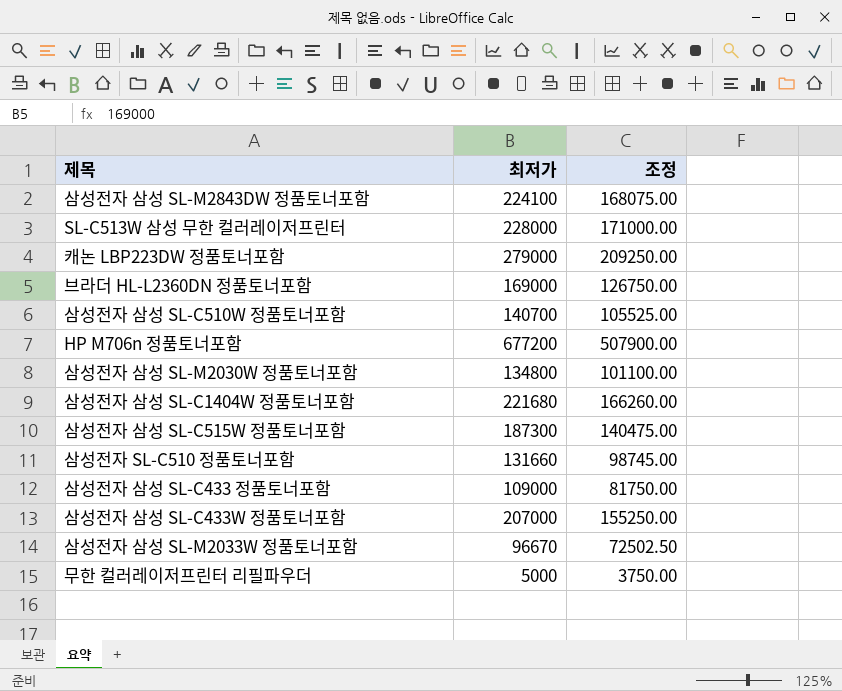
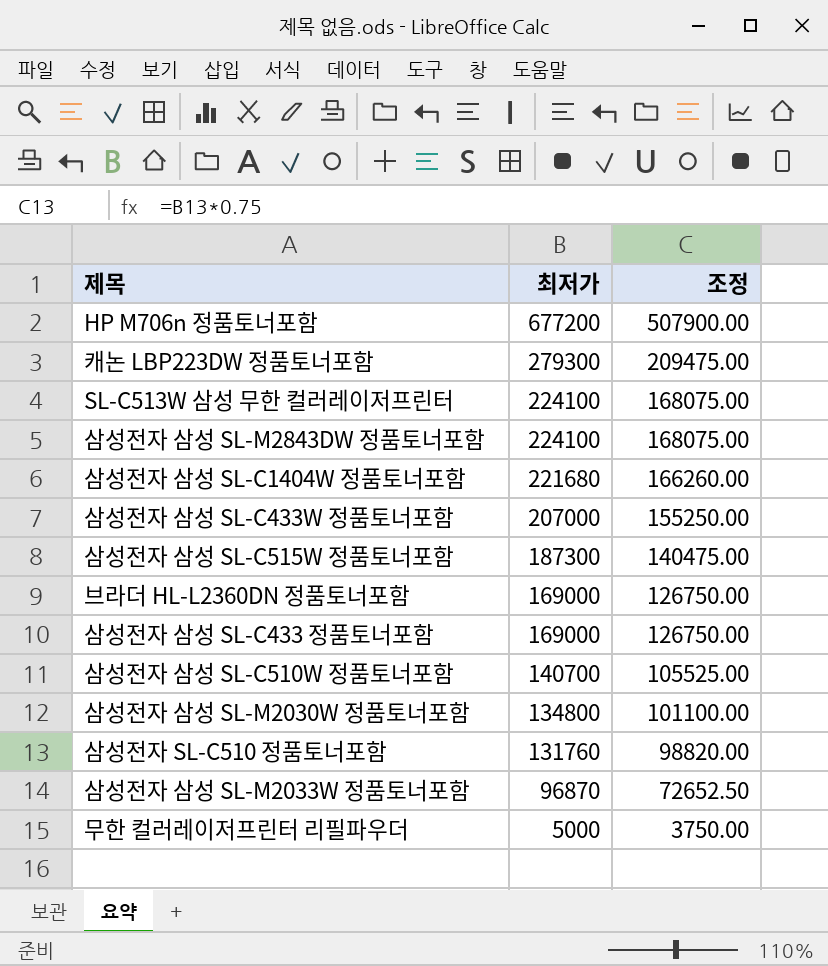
row order: none -> 최저가 descending
캐논 LBP223DW 정품토너포함 | 최저가: 279000 -> 279300
캐논 LBP223DW 정품토너포함 | 조정: 209250.00 -> 209475.00
SL-C513W 삼성 무한 컬러레이저프린터 | 최저가: 228000 -> 224100
SL-C513W 삼성 무한 컬러레이저프린터 | 조정: 171000.00 -> 168075.00
삼성전자 삼성 SL-C433 정품토너포함 | 최저가: 109000 -> 169000
삼성전자 삼성 SL-C433 정품토너포함 | 조정: 81750.00 -> 126750.00
삼성전자 SL-C510 정품토너포함 | 최저가: 131660 -> 131760
삼성전자 SL-C510 정품토너포함 | 조정: 98745.00 -> 98820.00
삼성전자 삼성 SL-M2033W 정품토너포함 | 최저가: 96670 -> 96870
삼성전자 삼성 SL-M2033W 정품토너포함 | 조정: 72502.50 -> 72652.50

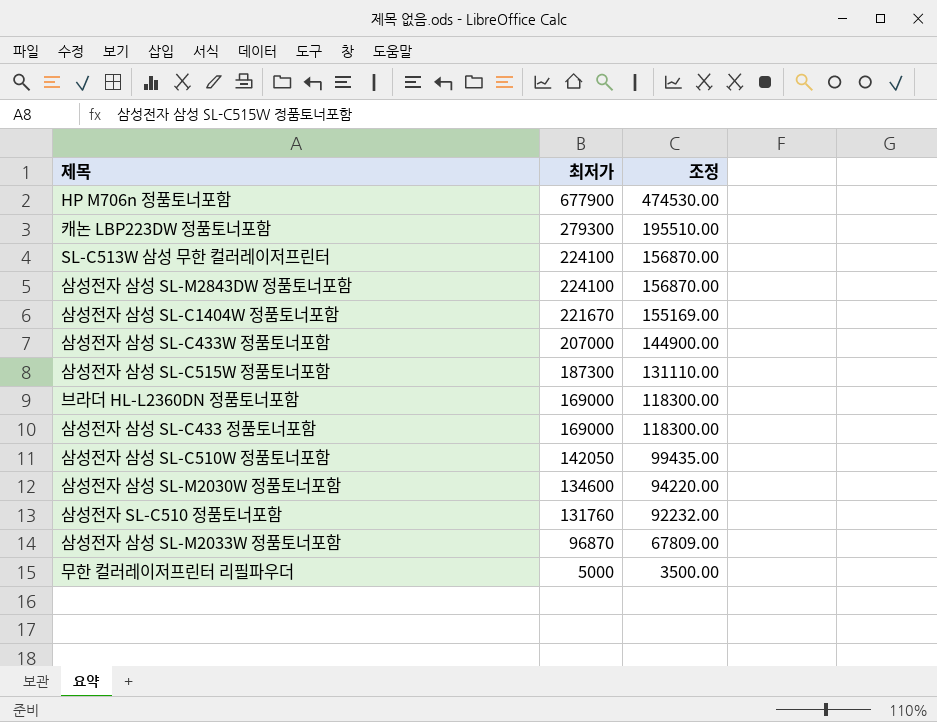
column 조정 | formula: [최저가] * 0.75 -> [최저가] * 0.7
HP M706n 정품토너포함 | 최저가: 677200 -> 677900
삼성전자 삼성 SL-C1404W 정품토너포함 | 최저가: 221680 -> 221670
삼성전자 삼성 SL-C510W 정품토너포함 | 최저가: 140700 -> 142050
삼성전자 삼성 SL-M2030W 정품토너포함 | 최저가: 134800 -> 134600

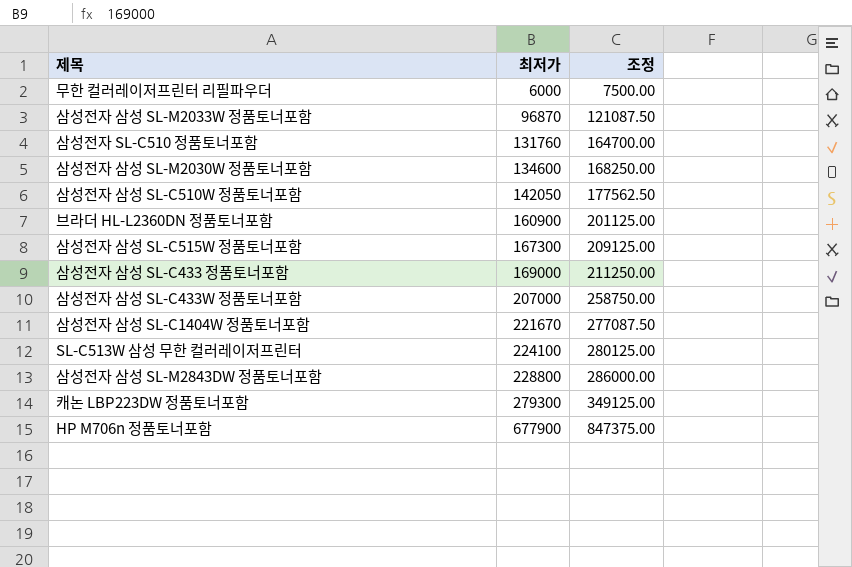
row order: 최저가 descending -> 최저가 ascending
column 조정 | formula: [최저가] * 0.7 -> [최저가] * 1.25
무한 컬러레이저프린터 리필파우더 | 최저가: 5000 -> 6000
브라더 HL-L2360DN 정품토너포함 | 최저가: 169000 -> 160900
삼성전자 삼성 SL-C515W 정품토너포함 | 최저가: 187300 -> 167300
삼성전자 삼성 SL-M2843DW 정품토너포함 | 최저가: 224100 -> 228800

